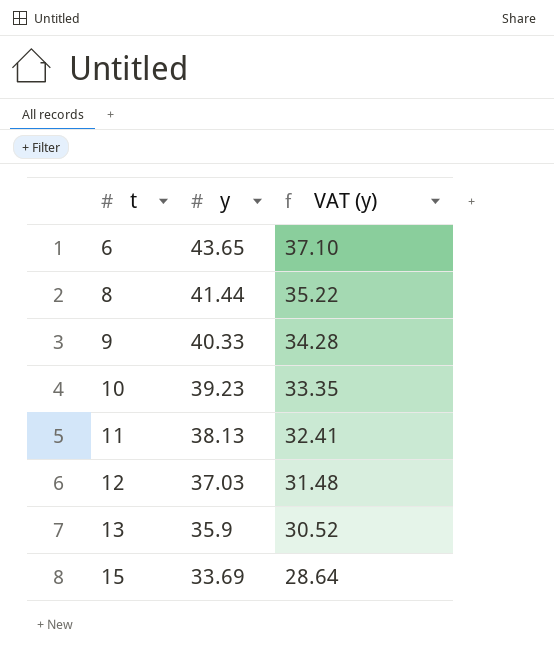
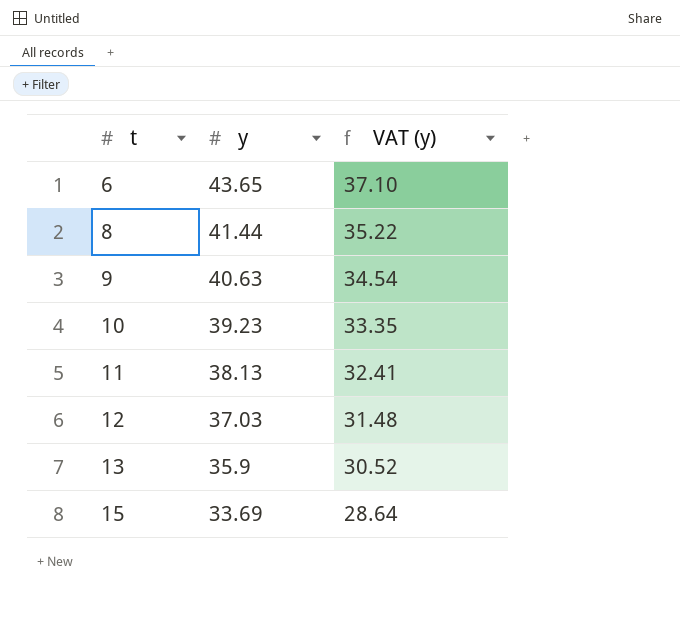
9 | y: 40.33 -> 40.63
9 | VAT (y): 34.28 -> 34.54

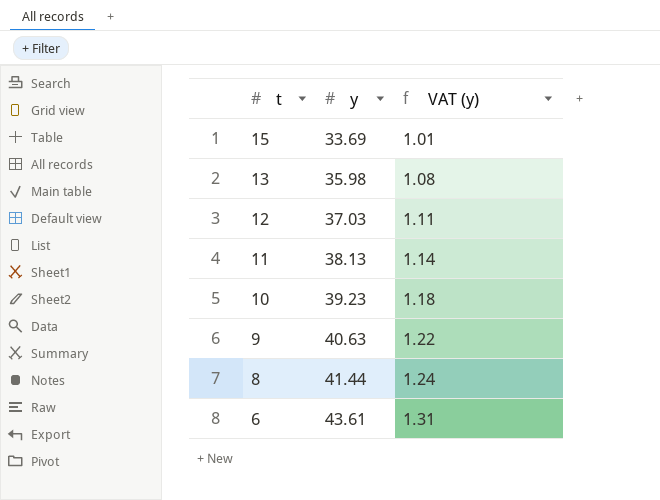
row order: t ascending -> t descending
column VAT (y) | formula: [y] * 0.85 -> [y] * 0.03
13 | y: 35.9 -> 35.98
6 | y: 43.65 -> 43.61

